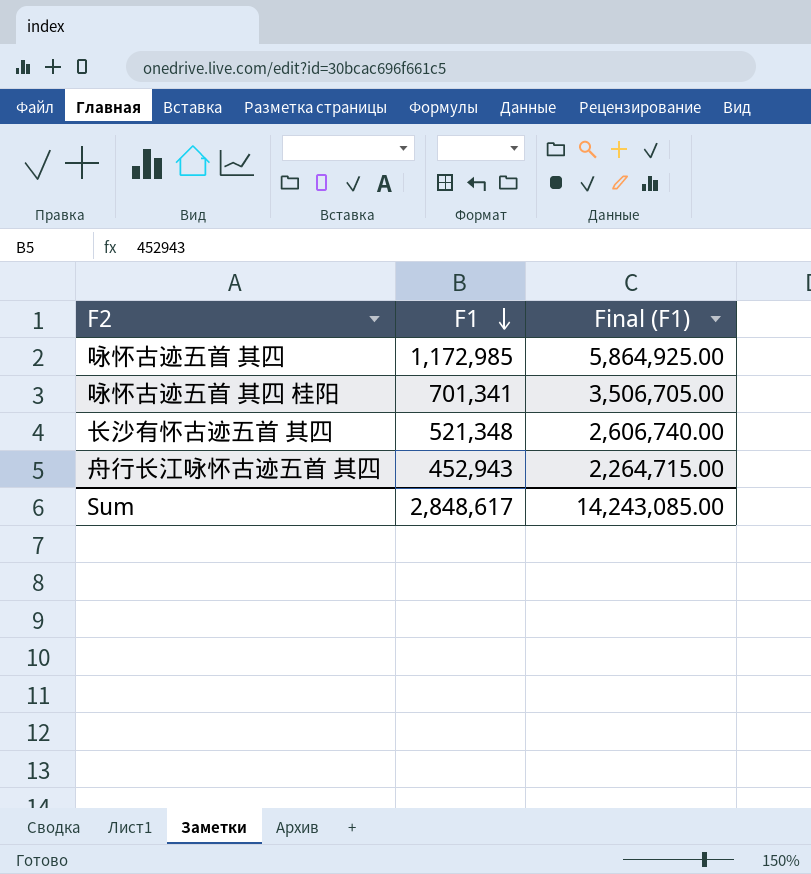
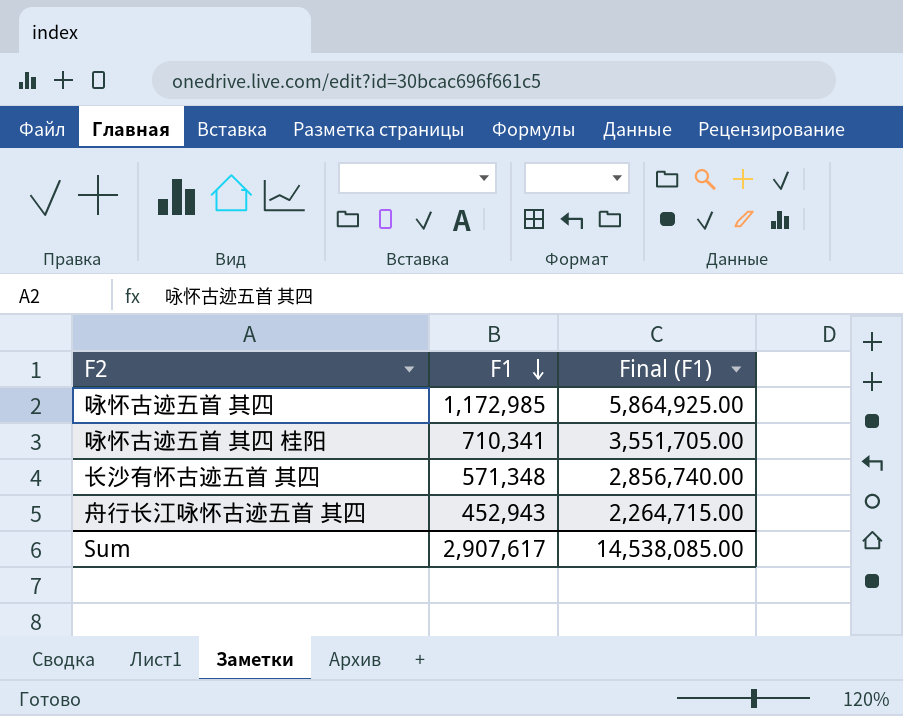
咏怀古迹五首 其四 桂阳 | F1: 701,341 -> 710,341
咏怀古迹五首 其四 桂阳 | Final (F1): 3,506,705.00 -> 3,551,705.00
长沙有怀古迹五首 其四 | F1: 521,348 -> 571,348
长沙有怀古迹五首 其四 | Final (F1): 2,606,740.00 -> 2,856,740.00
Sum | F1: 2,848,617 -> 2,907,617
Sum | Final (F1): 14,243,085.00 -> 14,538,085.00

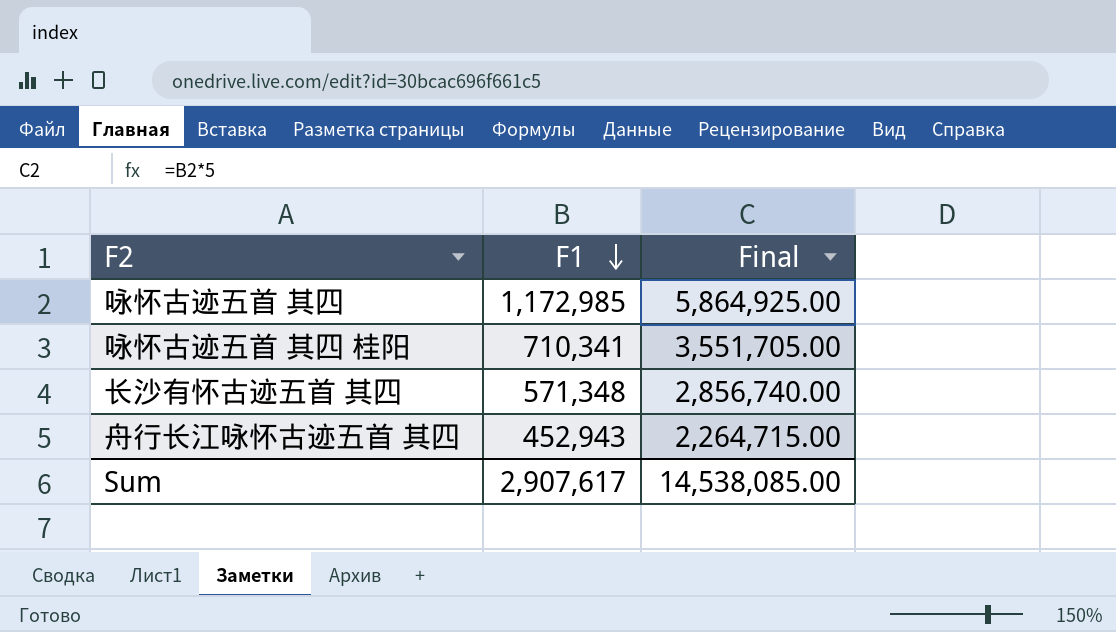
column name: Final (F1) -> Final

